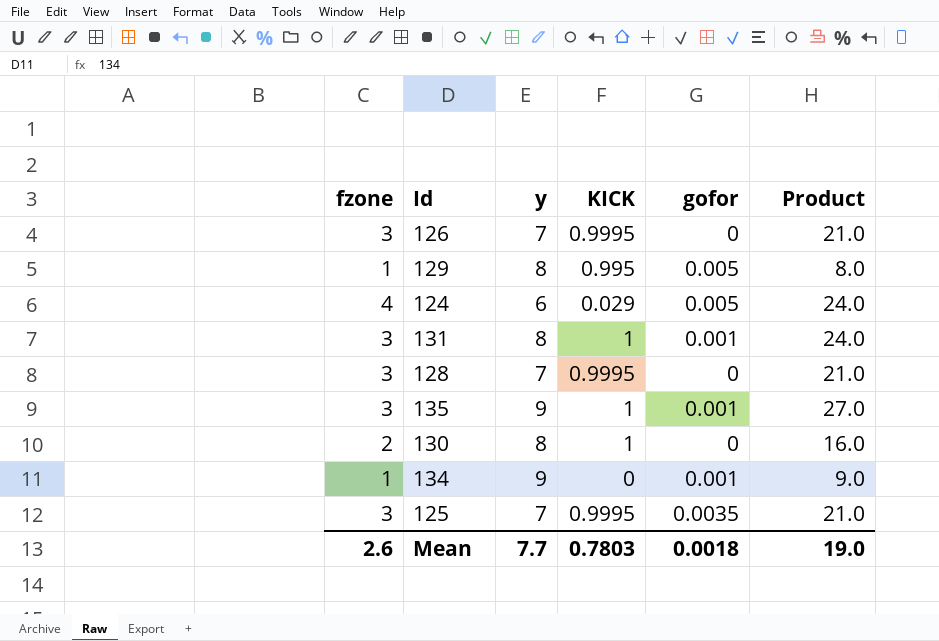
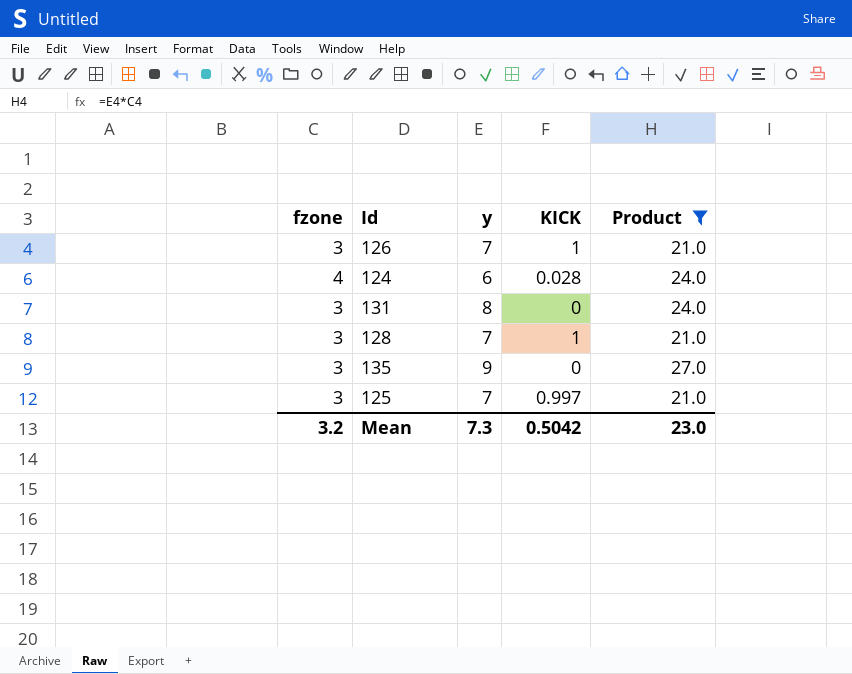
filter: none -> Product >= 21.0
column gofor | position: 5 -> none
126 | KICK: 0.9995 -> 1
124 | KICK: 0.029 -> 0.028
131 | KICK: 1 -> 0
128 | KICK: 0.9995 -> 1
135 | KICK: 1 -> 0
125 | KICK: 0.9995 -> 0.997
Mean | fzone: 2.6 -> 3.2
Mean | y: 7.7 -> 7.3
Mean | KICK: 0.7803 -> 0.5042
Mean | Product: 19.0 -> 23.0

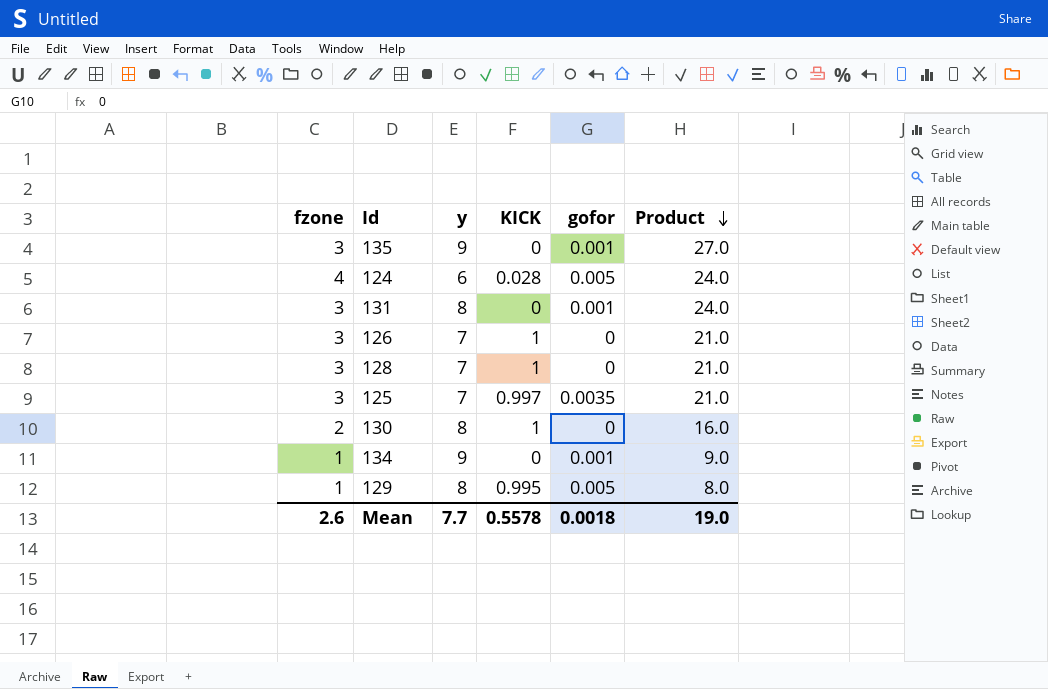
filter: Product >= 21.0 -> none
row order: none -> Product descending
column gofor | position: none -> 5
Mean | fzone: 3.2 -> 2.6
Mean | y: 7.3 -> 7.7
Mean | KICK: 0.5042 -> 0.5578
Mean | Product: 23.0 -> 19.0

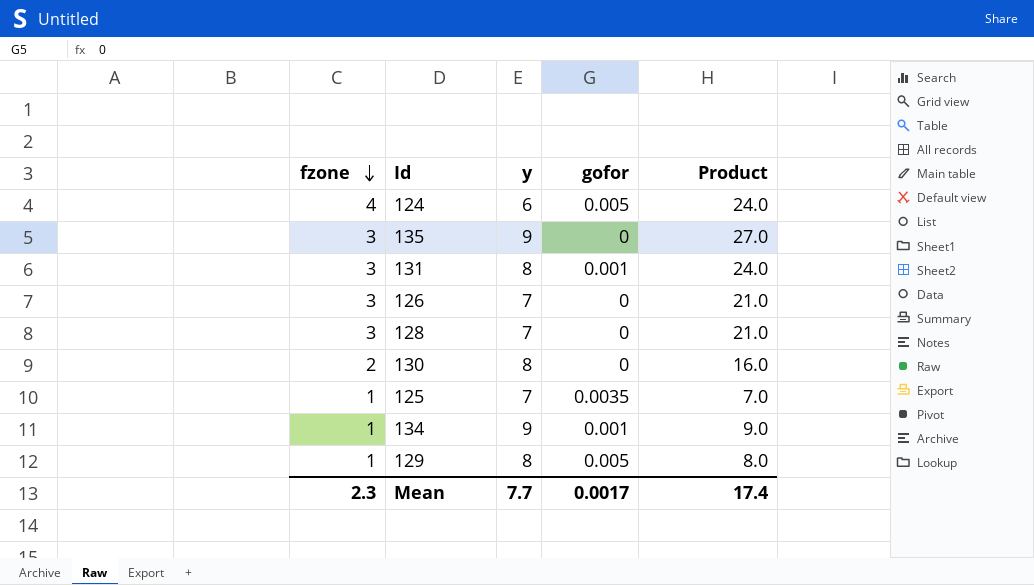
row order: Product descending -> fzone descending
column KICK | position: 4 -> none
135 | gofor: 0.001 -> 0
125 | fzone: 3 -> 1
125 | Product: 21.0 -> 7.0
Mean | fzone: 2.6 -> 2.3
Mean | gofor: 0.0018 -> 0.0017
Mean | Product: 19.0 -> 17.4

